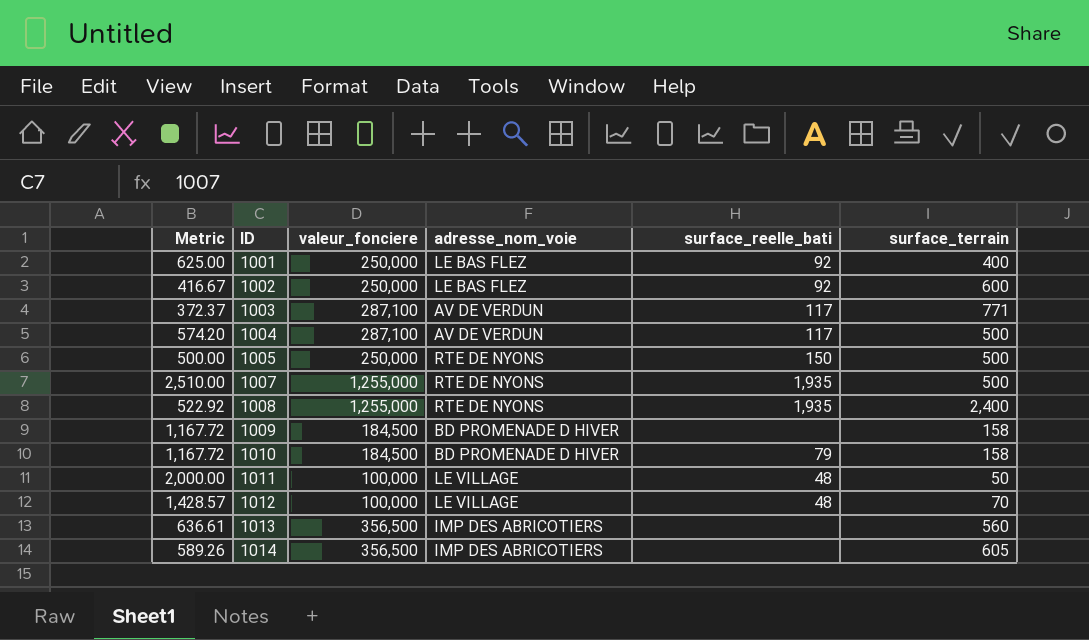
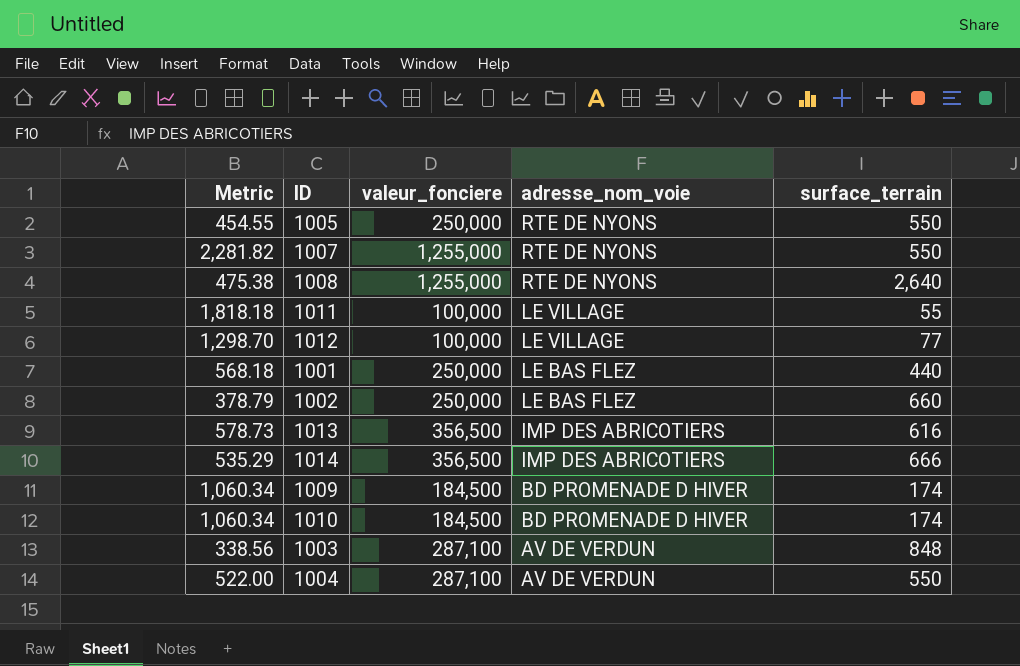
row order: ID ascending -> adresse_nom_voie descending
column surface_reelle_bati | position: 5 -> none
1005 | Metric: 500.00 -> 454.55
1005 | surface_terrain: 500 -> 550
1007 | Metric: 2,510.00 -> 2,281.82
1007 | surface_terrain: 500 -> 550
1008 | Metric: 522.92 -> 475.38
1008 | surface_terrain: 2,400 -> 2,640
1011 | Metric: 2,000.00 -> 1,818.18
1011 | surface_terrain: 50 -> 55
1012 | Metric: 1,428.57 -> 1,298.70
1012 | surface_terrain: 70 -> 77
1001 | Metric: 625.00 -> 568.18
1001 | surface_terrain: 400 -> 440
1002 | Metric: 416.67 -> 378.79
1002 | surface_terrain: 600 -> 660
1013 | Metric: 636.61 -> 578.73
1013 | surface_terrain: 560 -> 616
1014 | Metric: 589.26 -> 535.29
1014 | surface_terrain: 605 -> 666
1009 | Metric: 1,167.72 -> 1,060.34
1009 | surface_terrain: 158 -> 174
1010 | Metric: 1,167.72 -> 1,060.34
1010 | surface_terrain: 158 -> 174
1003 | Metric: 372.37 -> 338.56
1003 | surface_terrain: 771 -> 848
1004 | Metric: 574.20 -> 522.00
1004 | surface_terrain: 500 -> 550

